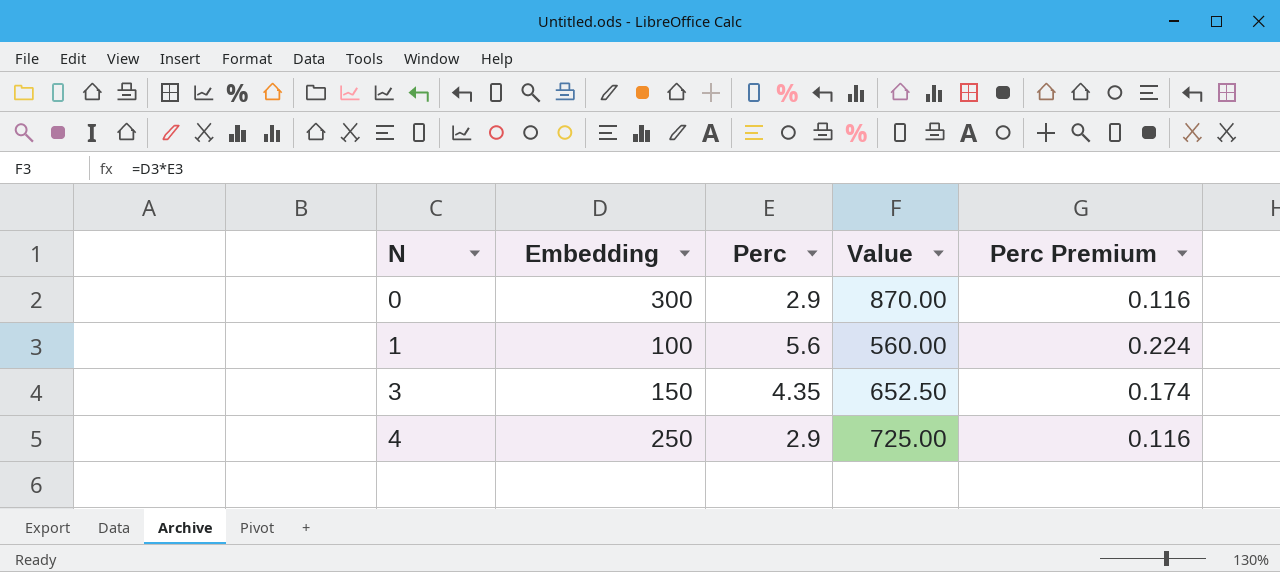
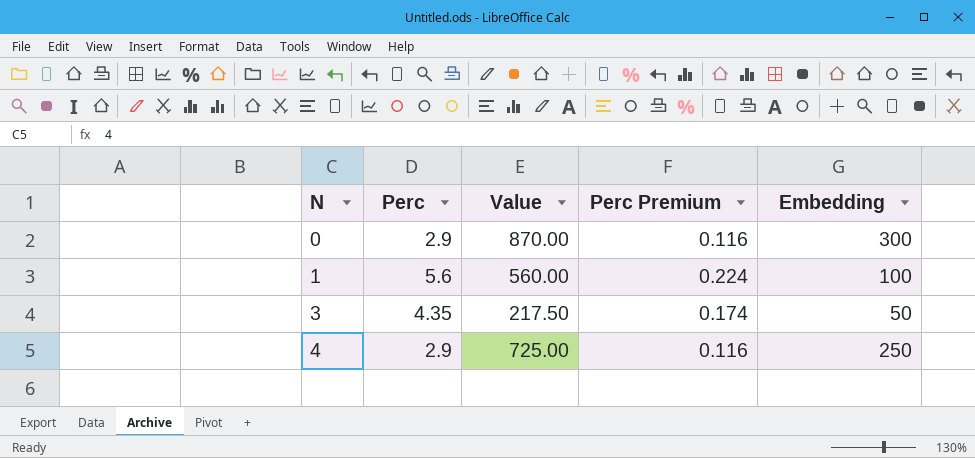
column Embedding | position: 2 -> 5
3 | Value: 652.50 -> 217.50
3 | Embedding: 150 -> 50

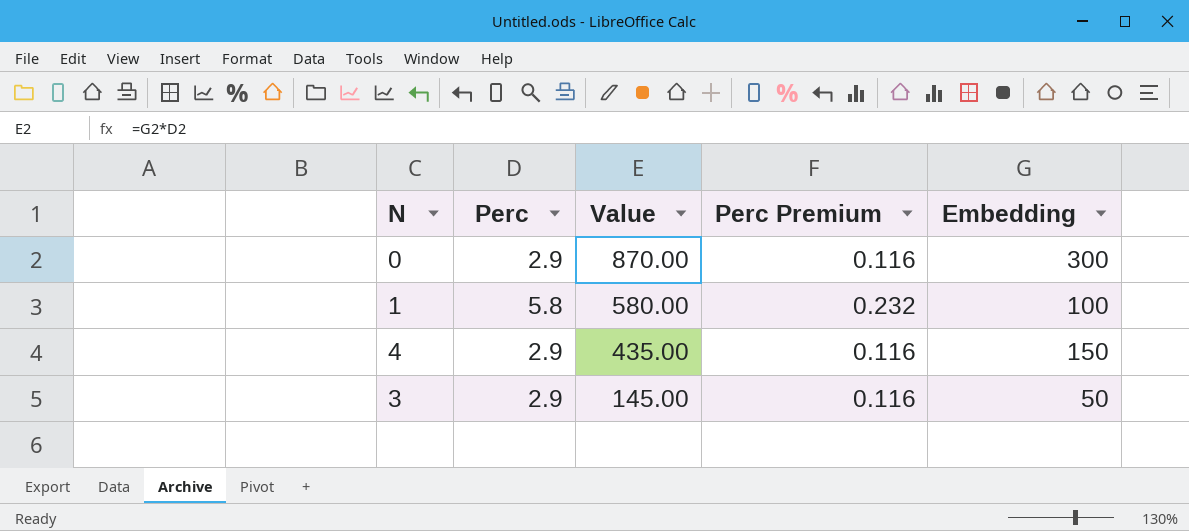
row order: N ascending -> Value descending
1 | Perc: 5.6 -> 5.8
1 | Value: 560.00 -> 580.00
1 | Perc Premium: 0.224 -> 0.232
4 | Value: 725.00 -> 435.00
4 | Embedding: 250 -> 150
3 | Perc: 4.35 -> 2.9
3 | Value: 217.50 -> 145.00
3 | Perc Premium: 0.174 -> 0.116

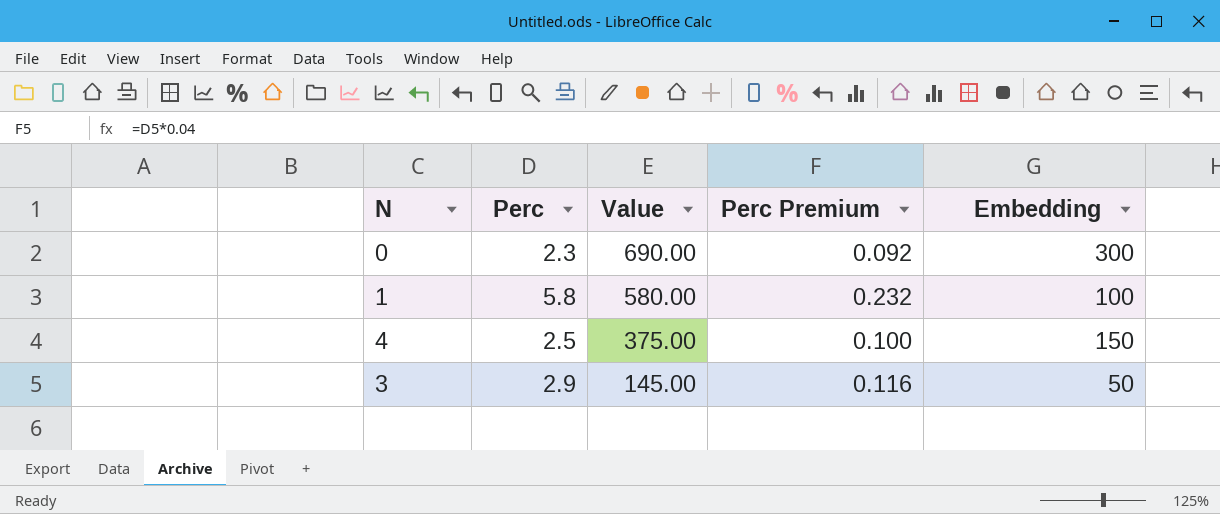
0 | Perc: 2.9 -> 2.3
0 | Value: 870.00 -> 690.00
0 | Perc Premium: 0.116 -> 0.092
4 | Perc: 2.9 -> 2.5
4 | Value: 435.00 -> 375.00
4 | Perc Premium: 0.116 -> 0.100

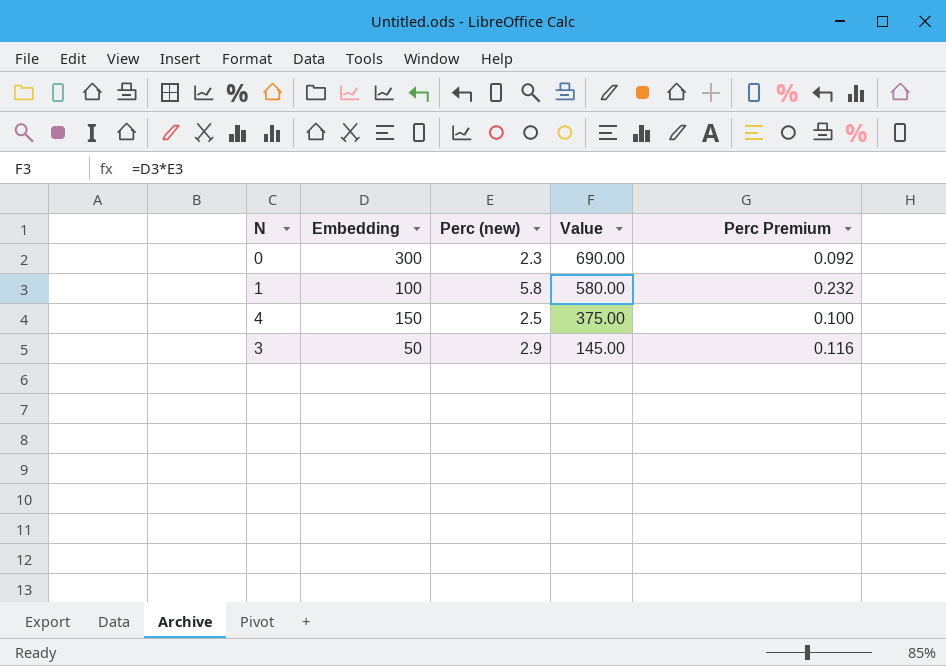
column Embedding | position: 5 -> 2
column name: Perc -> Perc (new)

